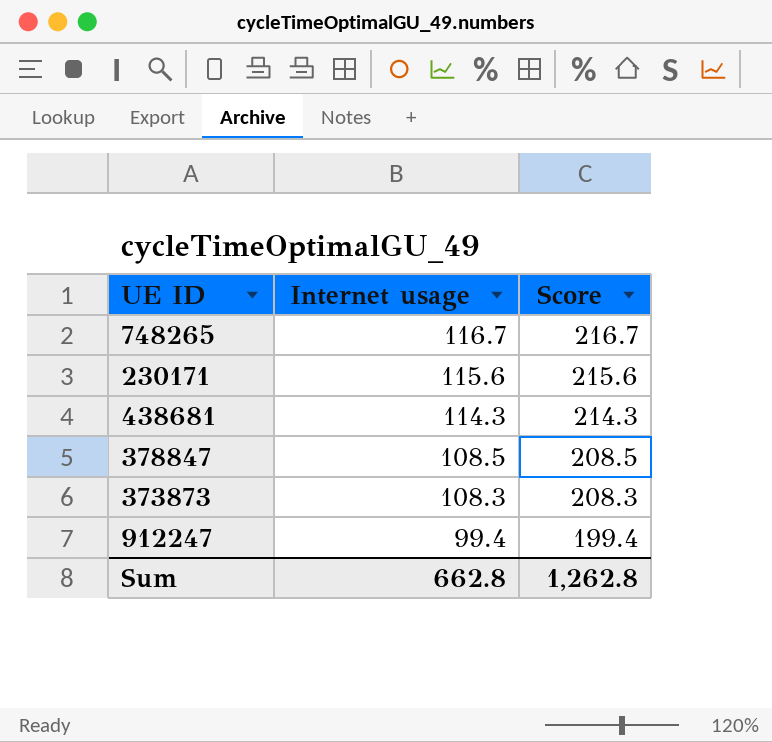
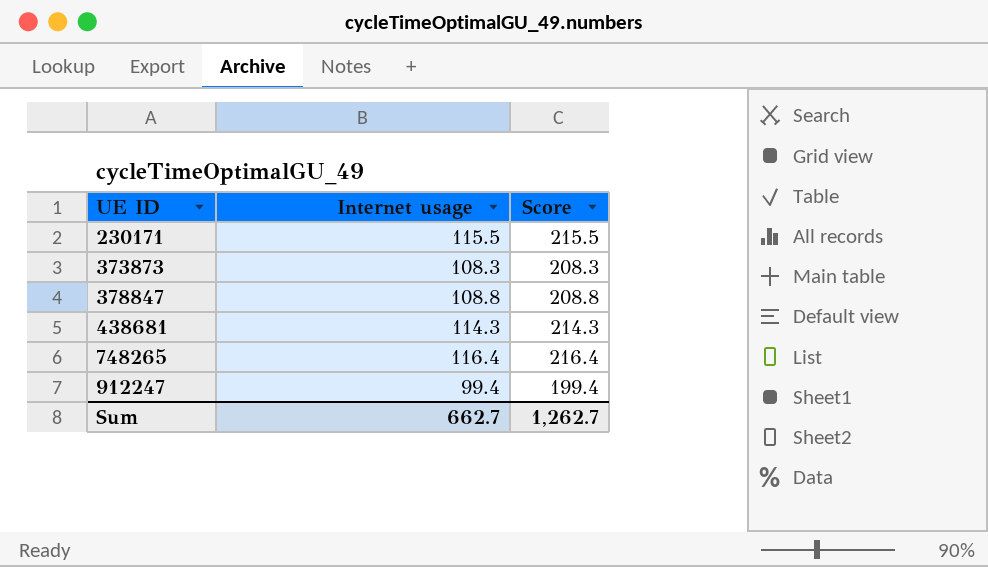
row order: Internet usage descending -> UE ID ascending
230171 | Internet usage: 115.6 -> 115.5
230171 | Score: 215.6 -> 215.5
378847 | Internet usage: 108.5 -> 108.8
378847 | Score: 208.5 -> 208.8
748265 | Internet usage: 116.7 -> 116.4
748265 | Score: 216.7 -> 216.4
Sum | Internet usage: 662.8 -> 662.7
Sum | Score: 1,262.8 -> 1,262.7

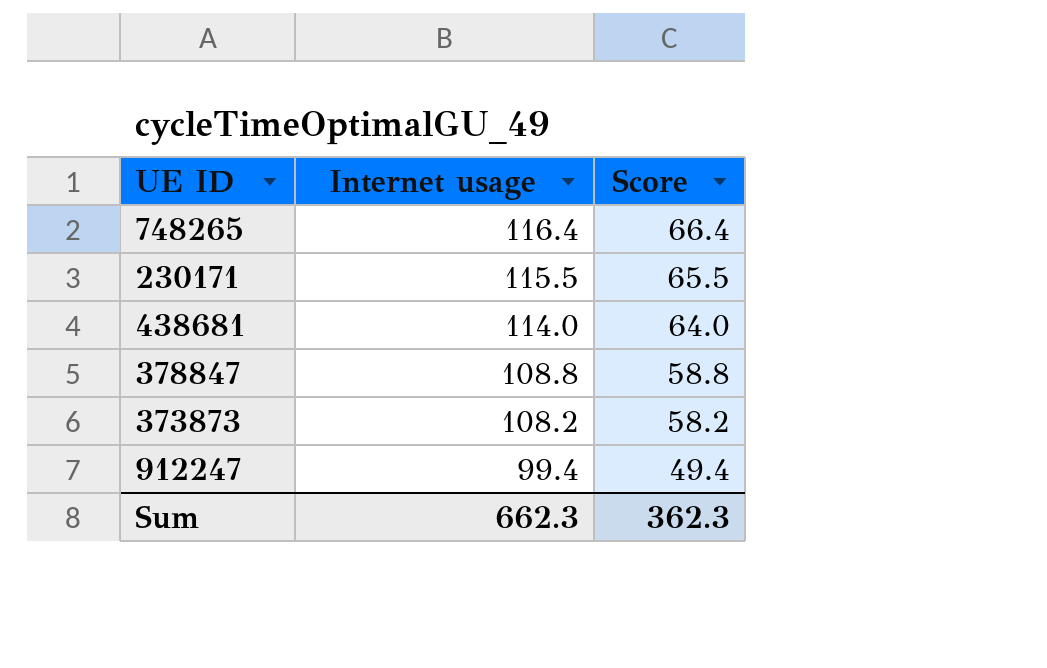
row order: UE ID ascending -> Internet usage descending
column Score | formula: [Internet usage] + 100 -> [Internet usage] - 50
438681 | Internet usage: 114.3 -> 114.0
373873 | Internet usage: 108.3 -> 108.2
Sum | Internet usage: 662.7 -> 662.3
Sum | Score: 1,262.7 -> 362.3

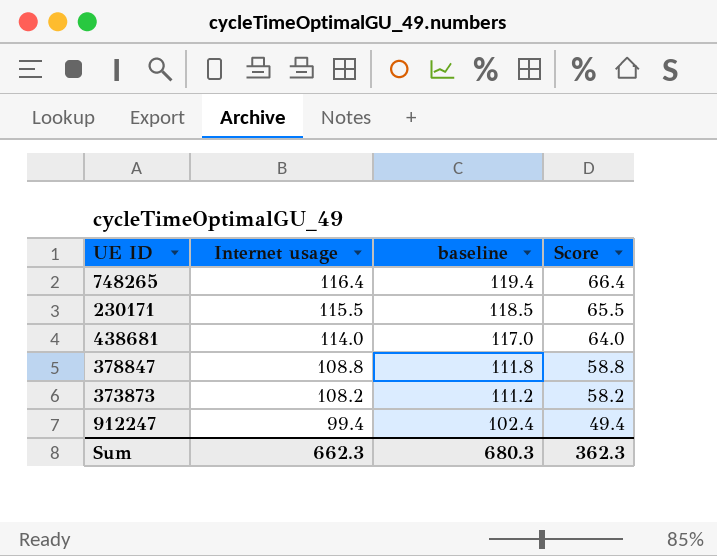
column baseline | formula: none -> [Internet usage] + 3

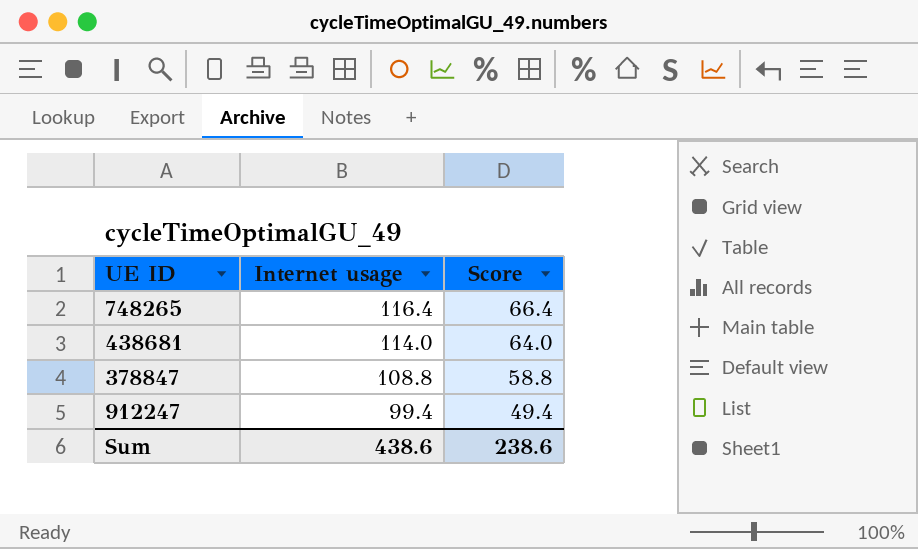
column baseline | formula: [Internet usage] + 3 -> none
row 230171: 115.5 | 118.5 | 65.5 -> none
row 373873: 108.2 | 111.2 | 58.2 -> none
Sum | Internet usage: 662.3 -> 438.6
Sum | Score: 362.3 -> 238.6

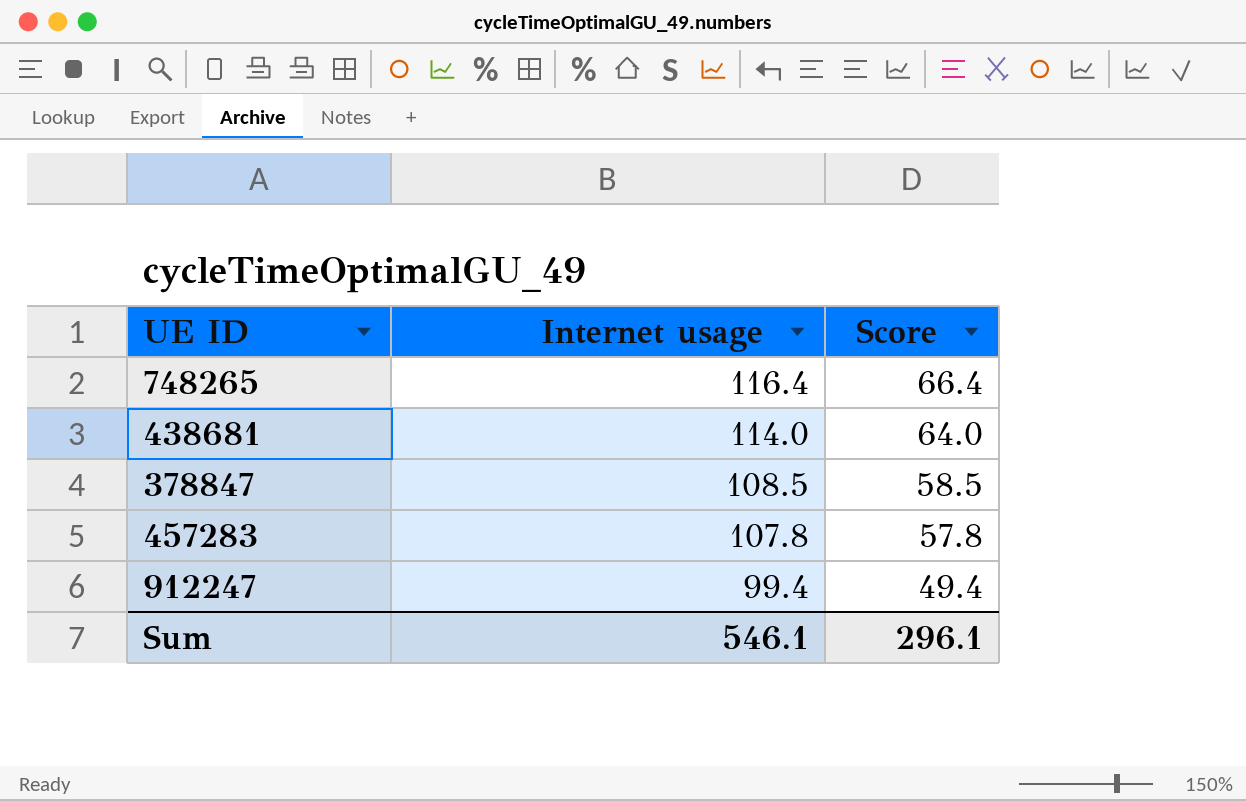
378847 | Internet usage: 108.8 -> 108.5
378847 | Score: 58.8 -> 58.5
row 457283: none -> 107.8 | 57.8
Sum | Internet usage: 438.6 -> 546.1
Sum | Score: 238.6 -> 296.1

